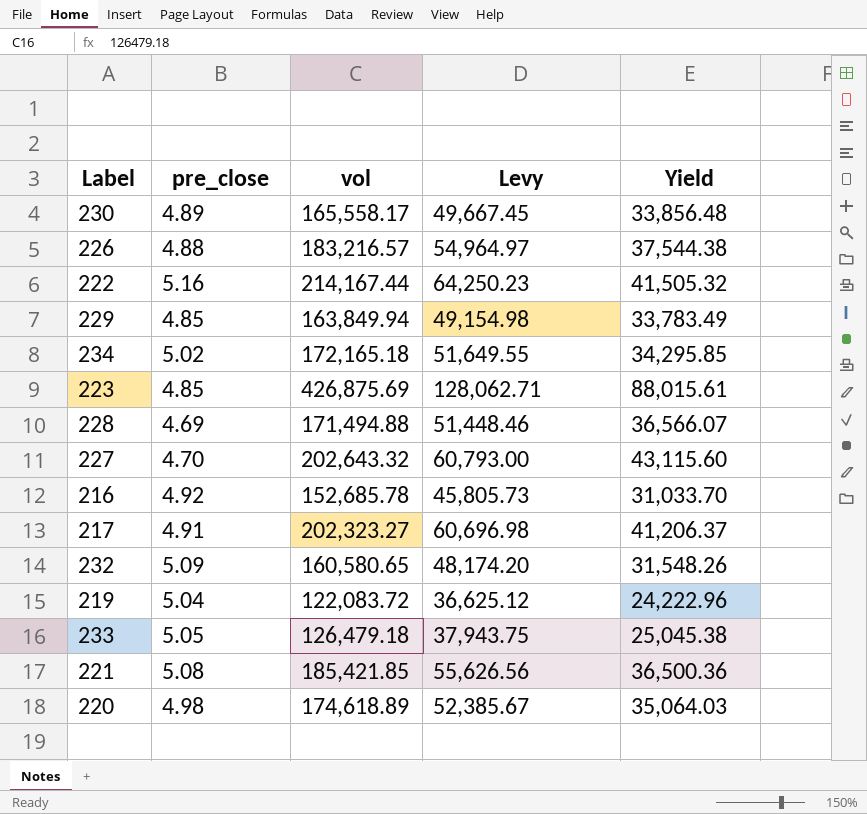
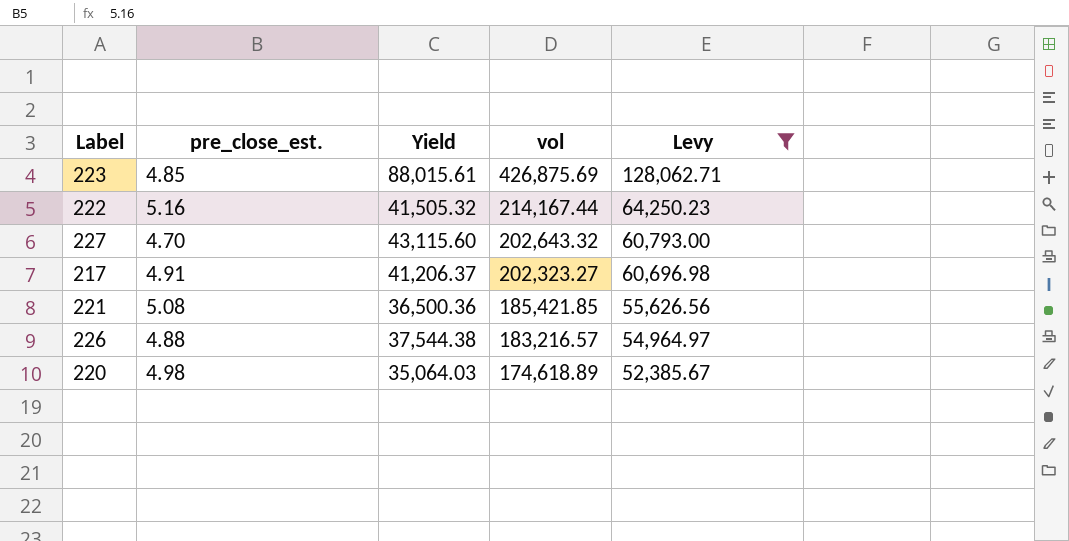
filter: none -> Levy >= 52,385.67
row order: none -> vol descending
column name: pre_close -> pre_close_est.
column Yield | position: 5 -> 3

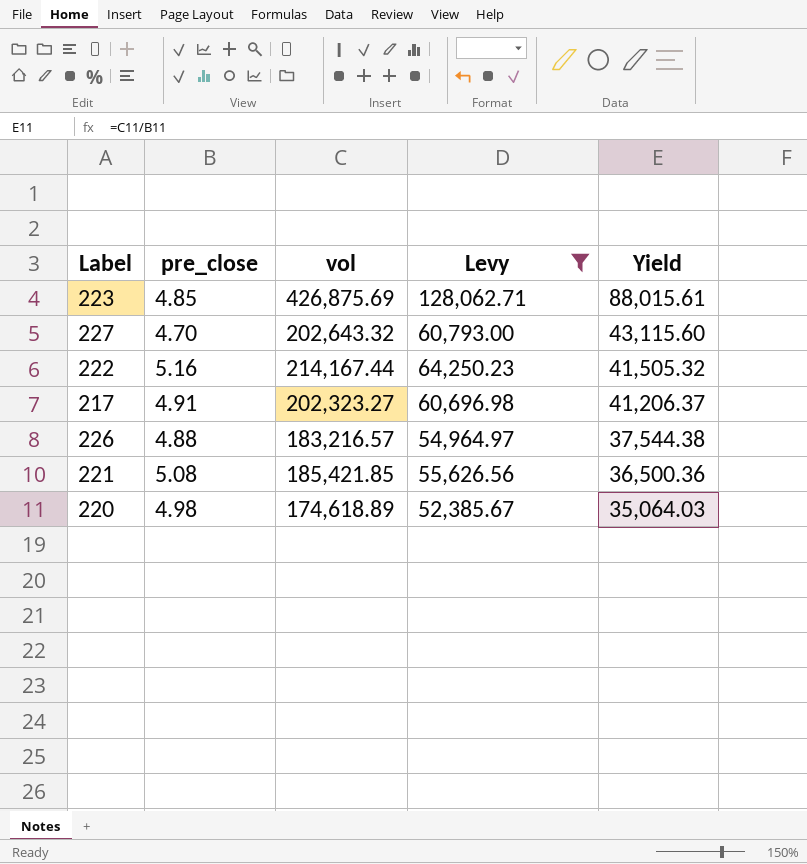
row order: vol descending -> Yield descending
column name: pre_close_est. -> pre_close
column Yield | position: 3 -> 5

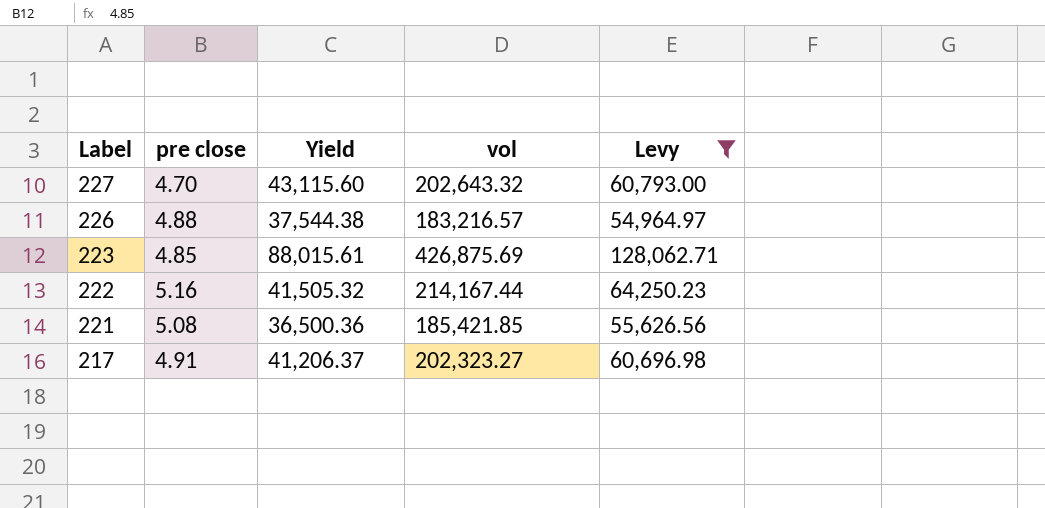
row order: Yield descending -> Label descending
column name: pre_close -> pre close
column Yield | position: 5 -> 3
row 220: 4.98 | 174,618.89 | 52,385.67 | 35,064.03 -> none

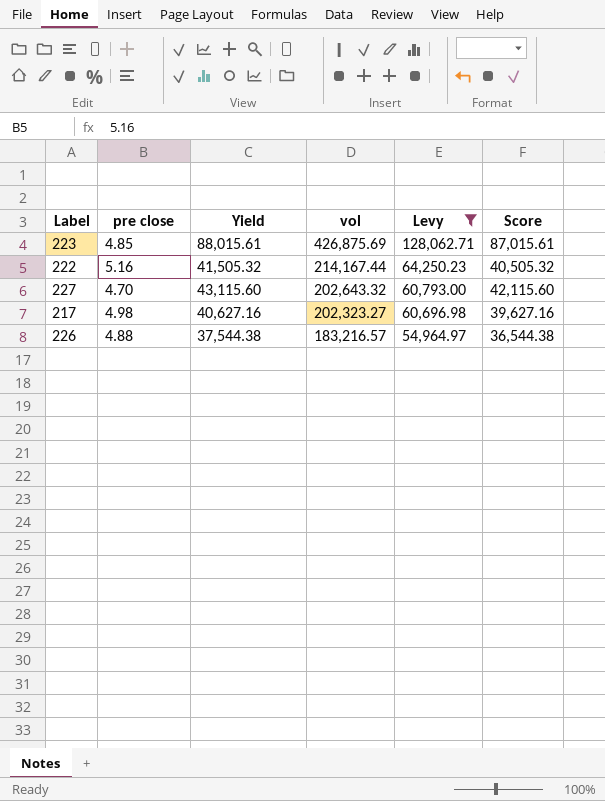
row order: Label descending -> vol descending
column Score | formula: none -> [Yield] - 1000
row 221: 5.08 | 36,500.36 | 185,421.85 | 55,626.56 -> none
217 | pre close: 4.91 -> 4.98
217 | Yield: 41,206.37 -> 40,627.16

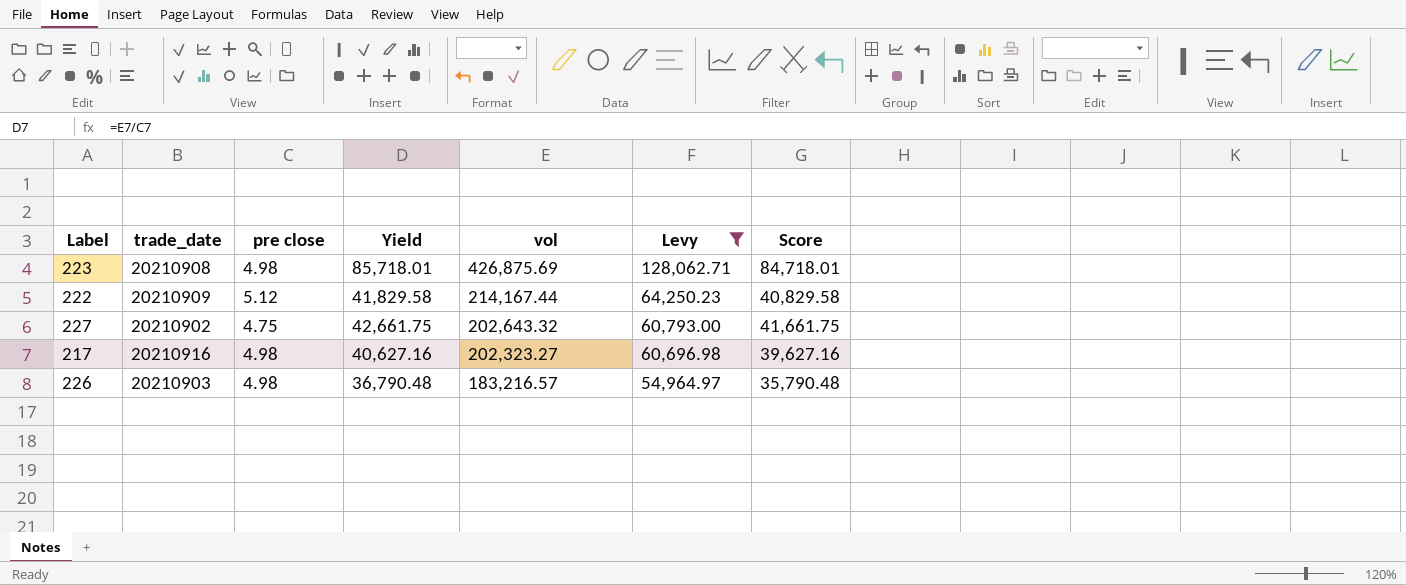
column trade_date | position: none -> 2
223 | pre close: 4.85 -> 4.98
223 | Yield: 88,015.61 -> 85,718.01
223 | Score: 87,015.61 -> 84,718.01
222 | pre close: 5.16 -> 5.12
222 | Yield: 41,505.32 -> 41,829.58
222 | Score: 40,505.32 -> 40,829.58
227 | pre close: 4.70 -> 4.75
227 | Yield: 43,115.60 -> 42,661.75
227 | Score: 42,115.60 -> 41,661.75
226 | pre close: 4.88 -> 4.98
226 | Yield: 37,544.38 -> 36,790.48
226 | Score: 36,544.38 -> 35,790.48

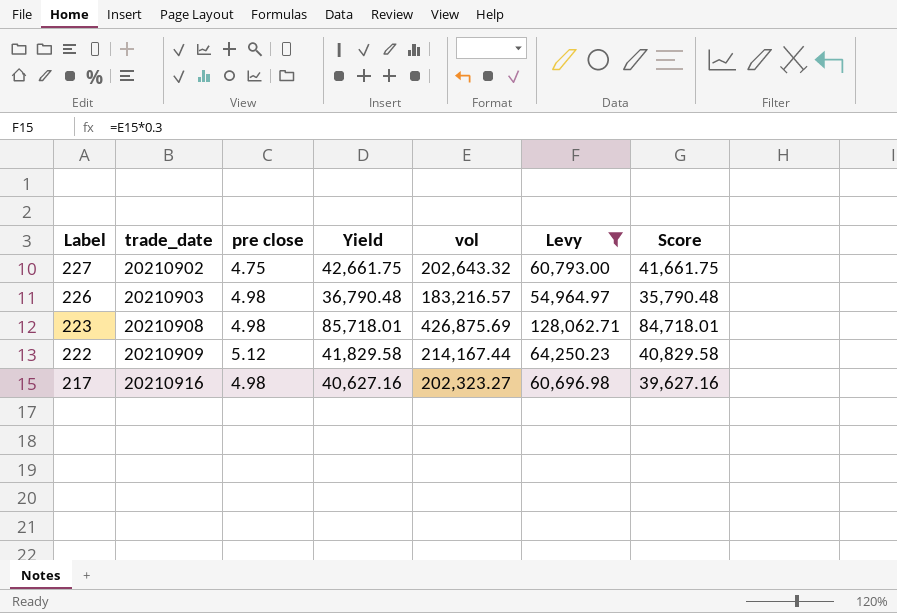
row order: vol descending -> Label descending

